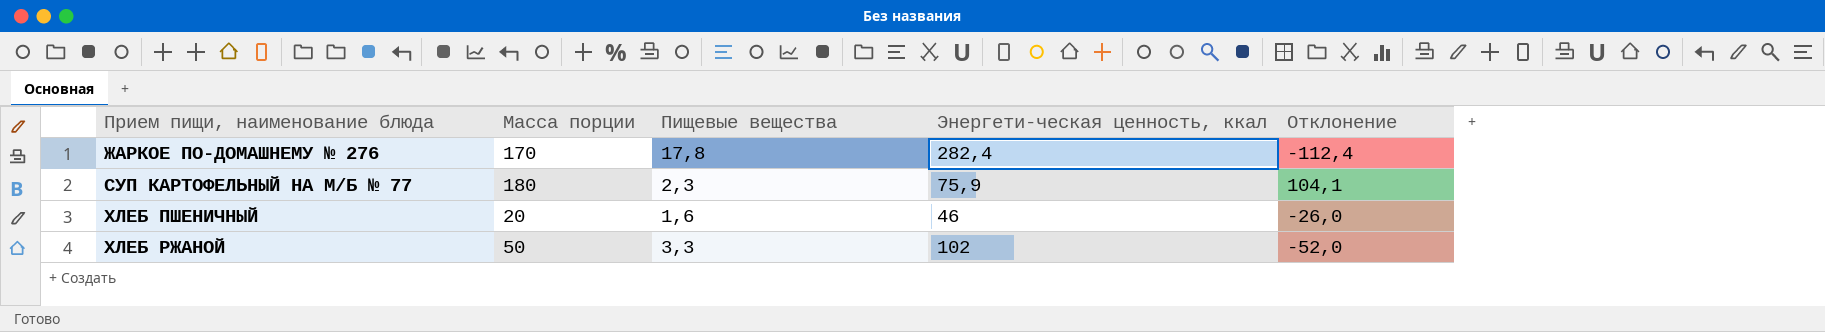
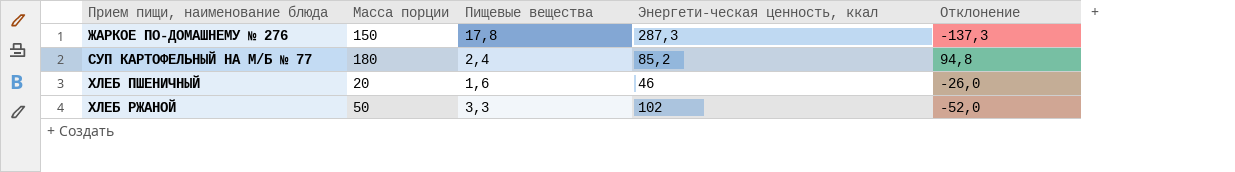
ЖАРКОЕ ПО-ДОМАШНЕМУ № 276 | Масса порции: 170 -> 150
ЖАРКОЕ ПО-ДОМАШНЕМУ № 276 | Энергети-ческая ценность, ккал: 282,4 -> 287,3
ЖАРКОЕ ПО-ДОМАШНЕМУ № 276 | Отклонение: -112,4 -> -137,3
СУП КАРТОФЕЛЬНЫЙ НА М/Б № 77 | Пищевые вещества: 2,3 -> 2,4
СУП КАРТОФЕЛЬНЫЙ НА М/Б № 77 | Энергети-ческая ценность, ккал: 75,9 -> 85,2
СУП КАРТОФЕЛЬНЫЙ НА М/Б № 77 | Отклонение: 104,1 -> 94,8

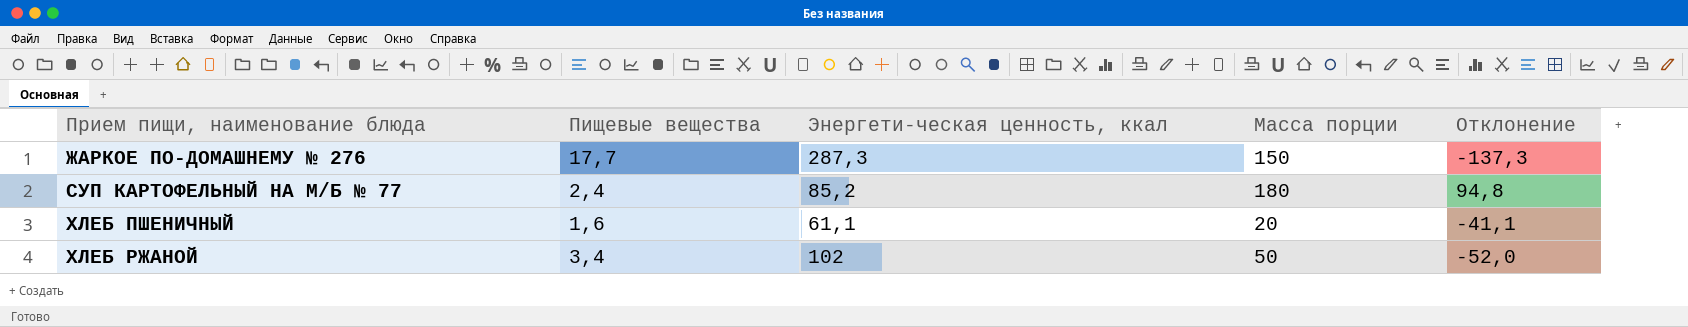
column Масса порции | position: 2 -> 4
ЖАРКОЕ ПО-ДОМАШНЕМУ № 276 | Пищевые вещества: 17,8 -> 17,7
ХЛЕБ ПШЕНИЧНЫЙ | Энергети-ческая ценность, ккал: 46 -> 61,1
ХЛЕБ ПШЕНИЧНЫЙ | Отклонение: -26,0 -> -41,1
ХЛЕБ РЖАНОЙ | Пищевые вещества: 3,3 -> 3,4

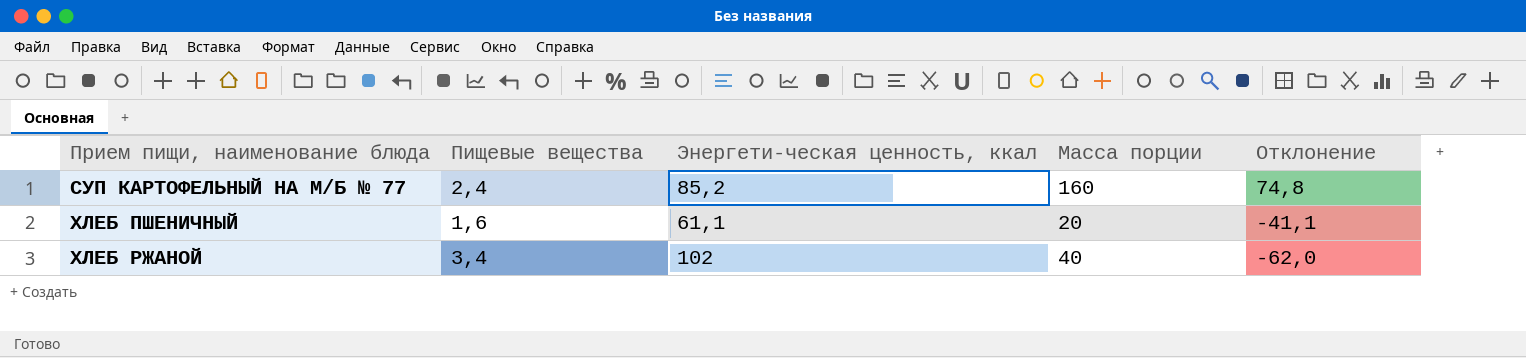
row ЖАРКОЕ ПО-ДОМАШНЕМУ № 276: 17,7 | 287,3 | 150 | -137,3 -> none
СУП КАРТОФЕЛЬНЫЙ НА М/Б № 77 | Масса порции: 180 -> 160
СУП КАРТОФЕЛЬНЫЙ НА М/Б № 77 | Отклонение: 94,8 -> 74,8
ХЛЕБ РЖАНОЙ | Масса порции: 50 -> 40
ХЛЕБ РЖАНОЙ | Отклонение: -52,0 -> -62,0

